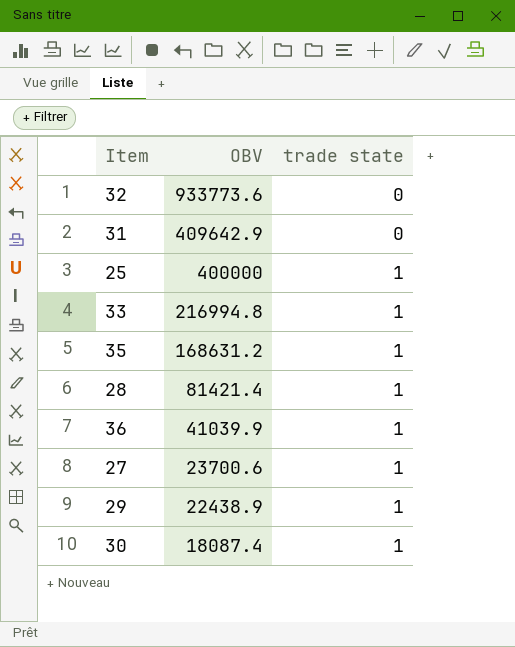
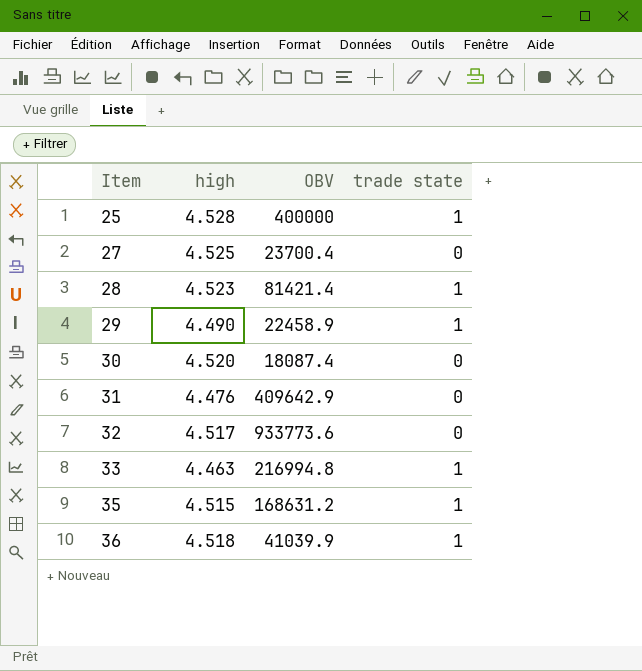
row order: OBV descending -> Item ascending
column high | position: none -> 2
27 | OBV: 23700.6 -> 23700.4
27 | trade state: 1 -> 0
29 | OBV: 22438.9 -> 22458.9
30 | trade state: 1 -> 0

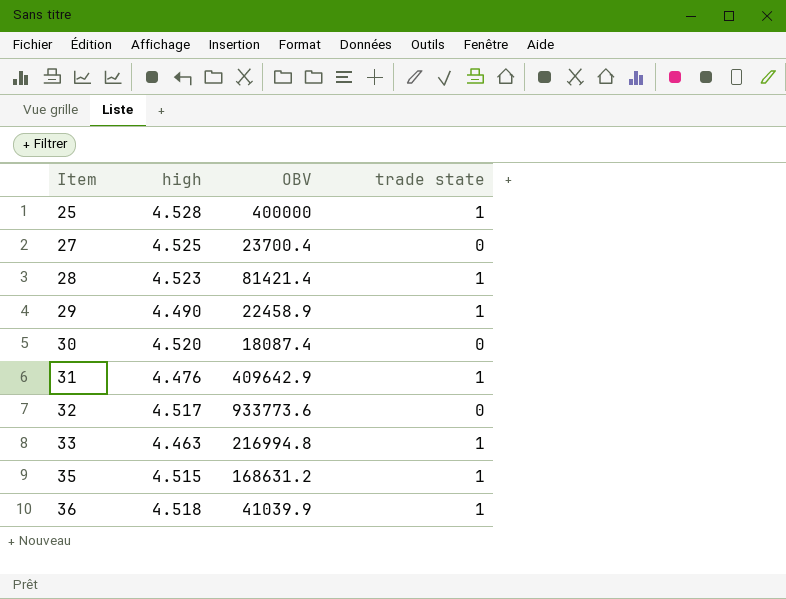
31 | trade state: 0 -> 1

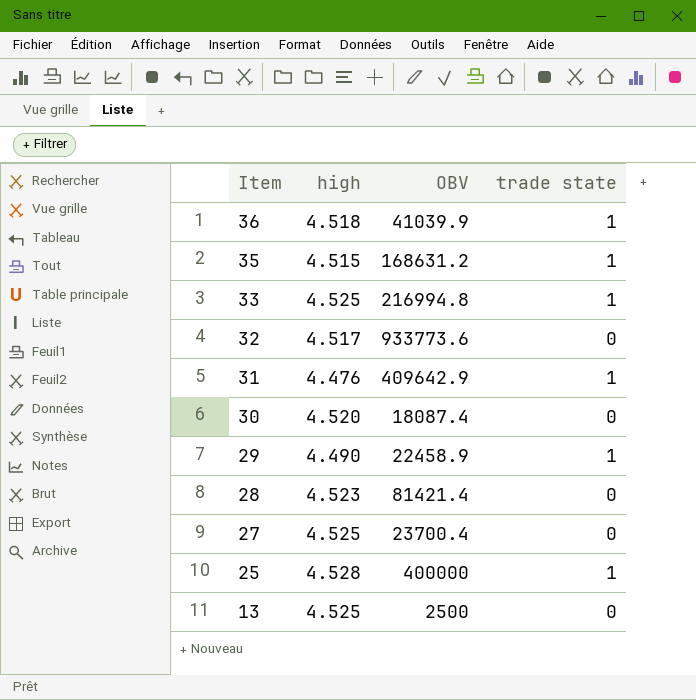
row order: Item ascending -> Item descending
33 | high: 4.463 -> 4.525
28 | trade state: 1 -> 0
row 13: none -> 4.525 | 2500 | 0

